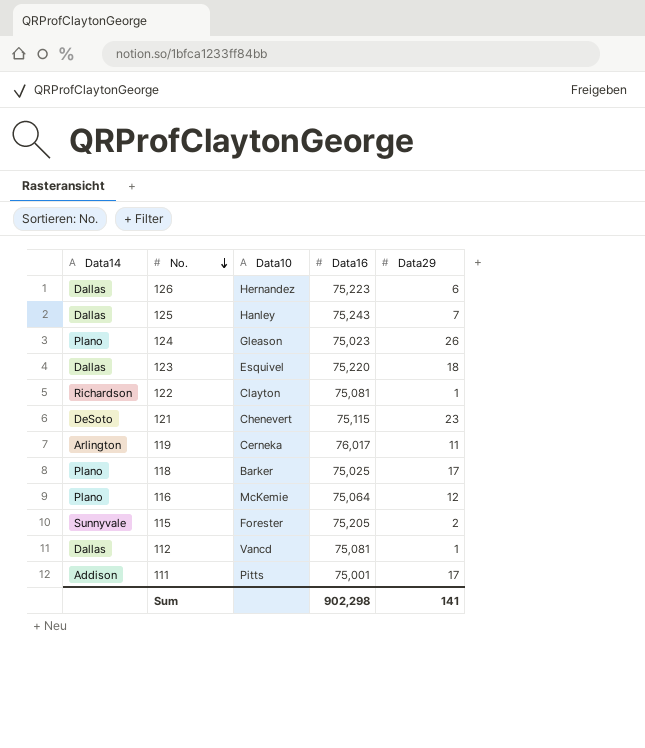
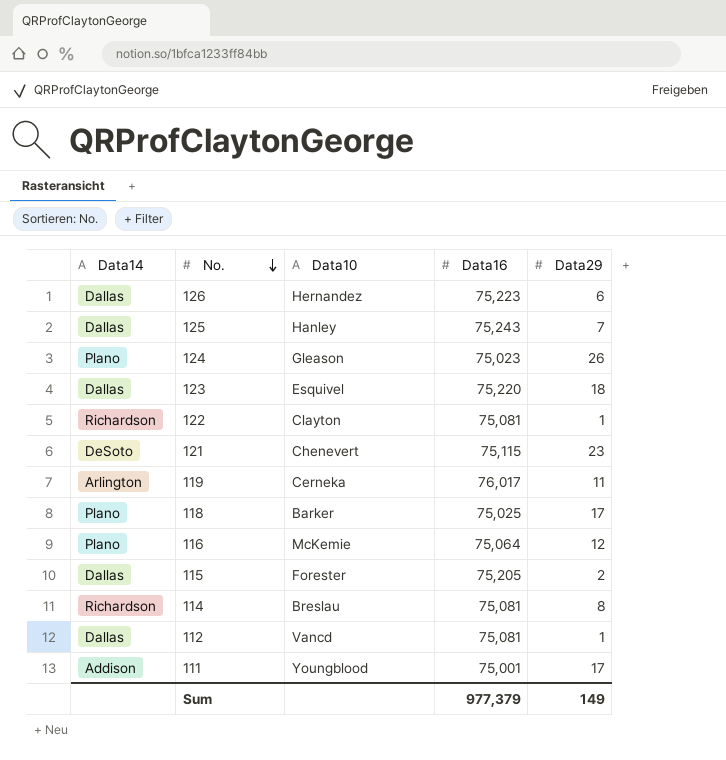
115 | Data14: Sunnyvale -> Dallas
row 114: none -> Richardson | Breslau | 75,081 | 8
111 | Data10: Pitts -> Youngblood
Sum | Data16: 902,298 -> 977,379
Sum | Data29: 141 -> 149

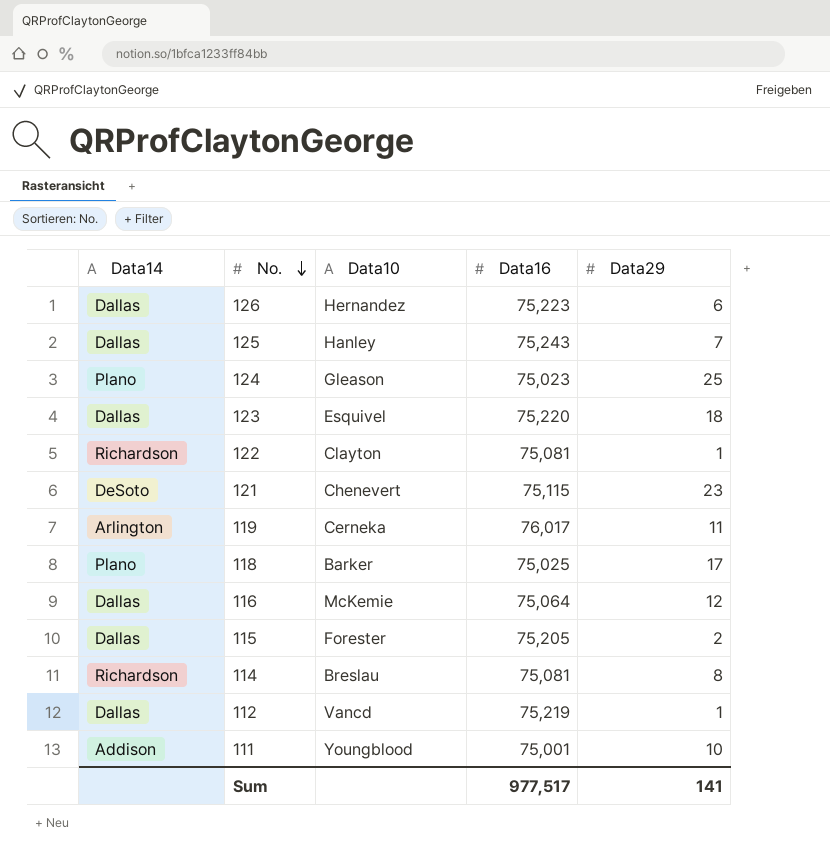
124 | Data29: 26 -> 25
116 | Data14: Plano -> Dallas
112 | Data16: 75,081 -> 75,219
111 | Data29: 17 -> 10
Sum | Data16: 977,379 -> 977,517
Sum | Data29: 149 -> 141

